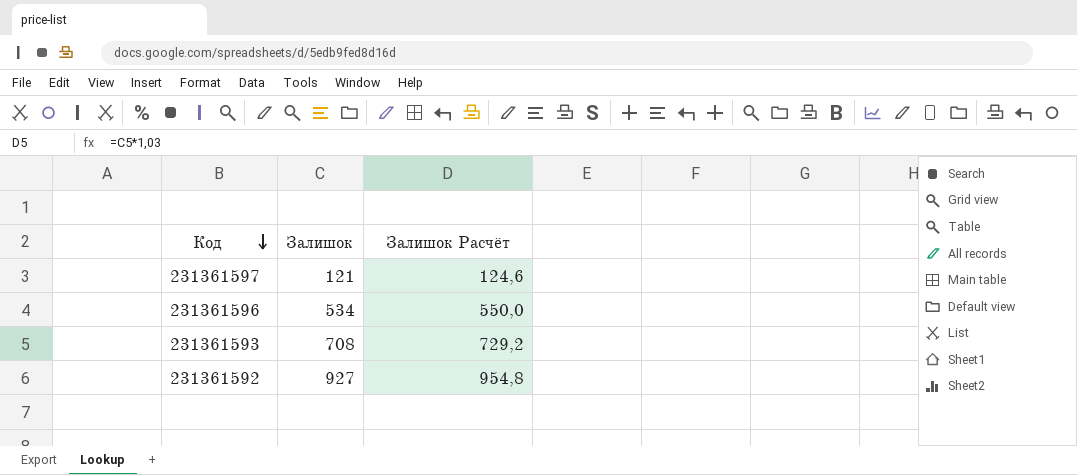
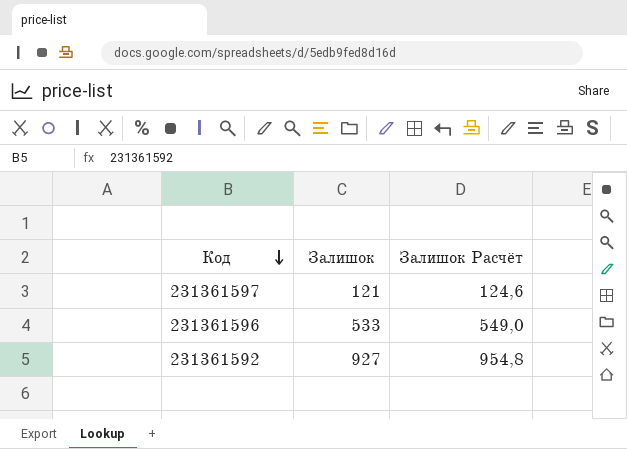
row 231361593: 708 | 729,2 -> none
231361596 | Залишок: 534 -> 533
231361596 | Залишок Расчёт: 550,0 -> 549,0

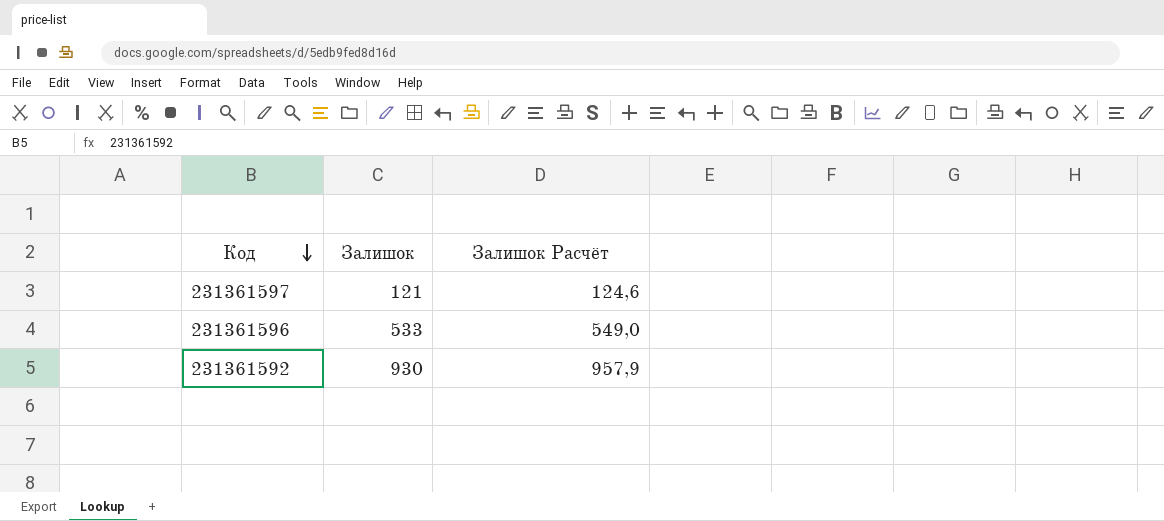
231361592 | Залишок: 927 -> 930
231361592 | Залишок Расчёт: 954,8 -> 957,9

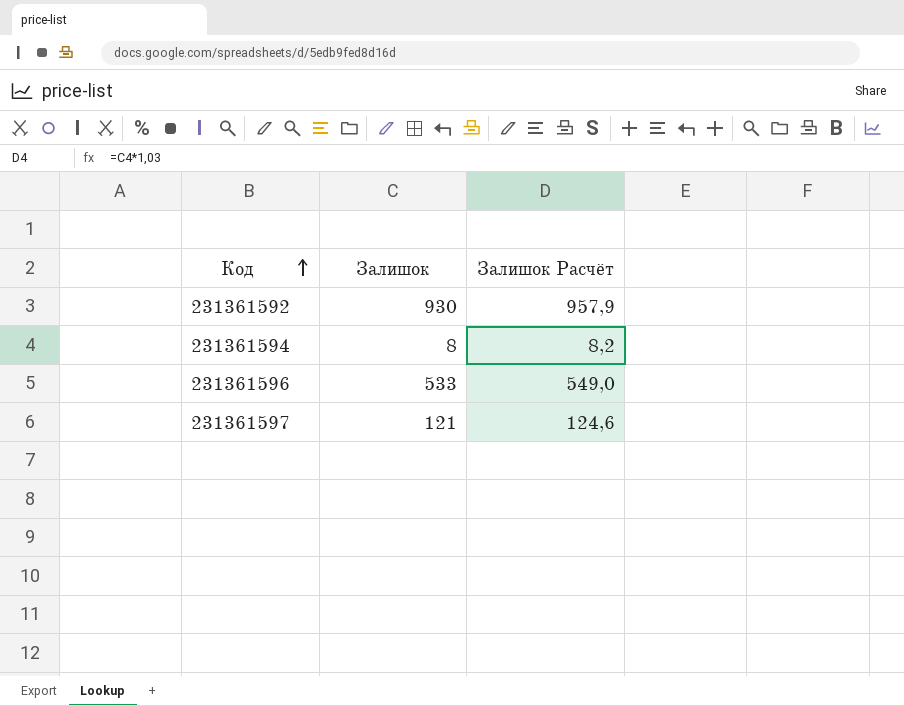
row order: Код descending -> Код ascending
row 231361594: none -> 8 | 8,2

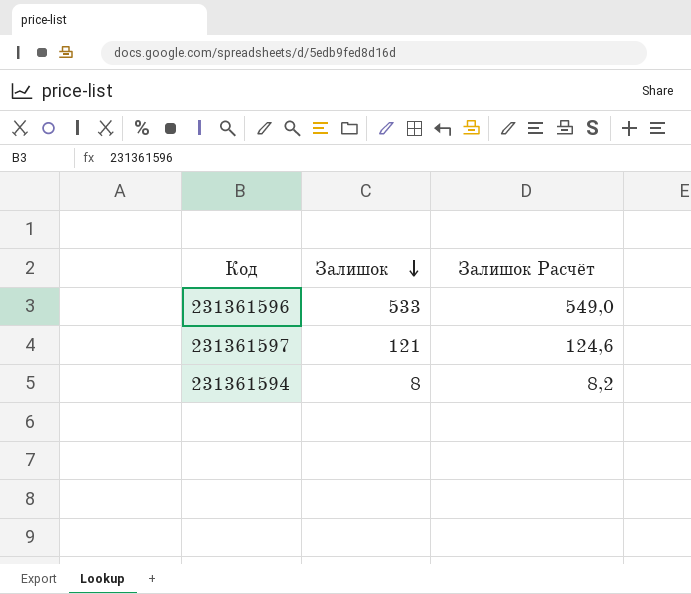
row order: Код ascending -> Залишок descending
row 231361592: 930 | 957,9 -> none

